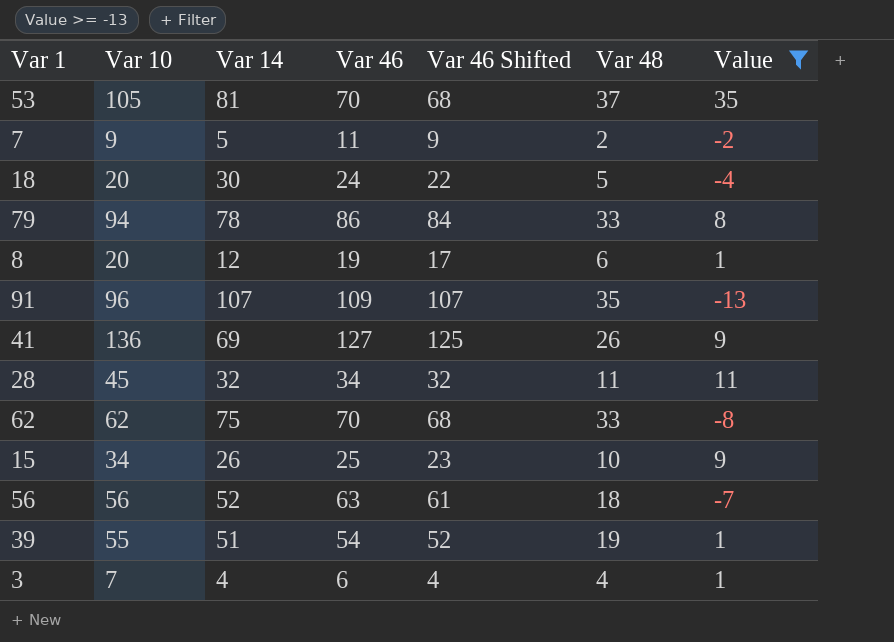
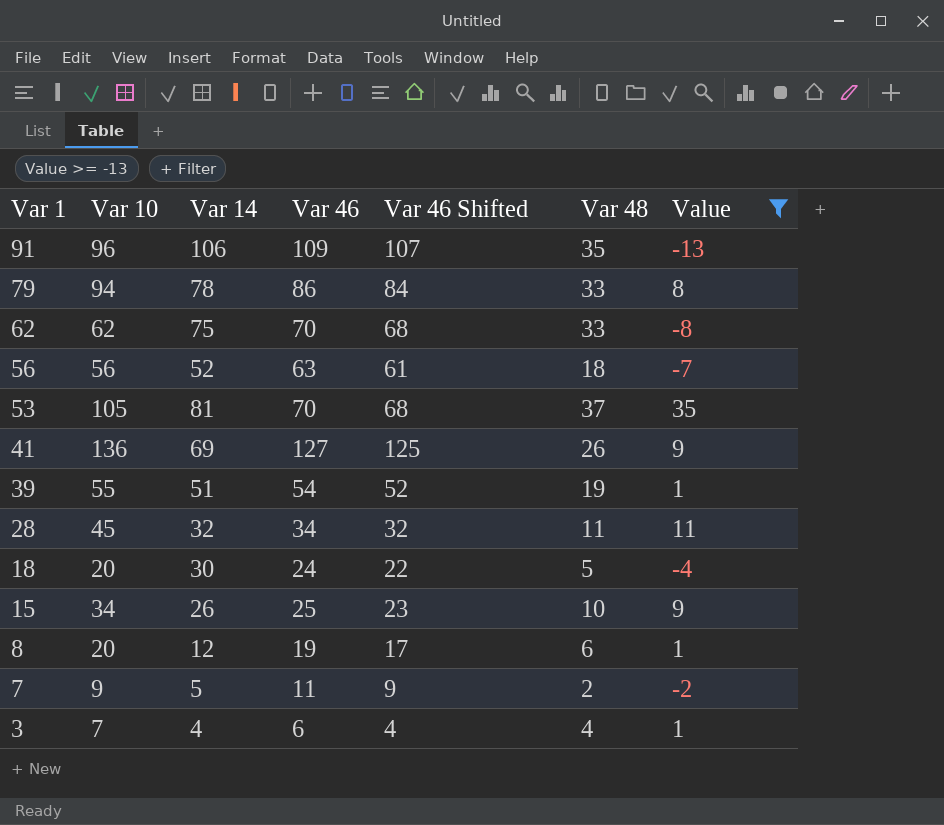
row order: none -> Var 1 descending
91 | Var 14: 107 -> 106

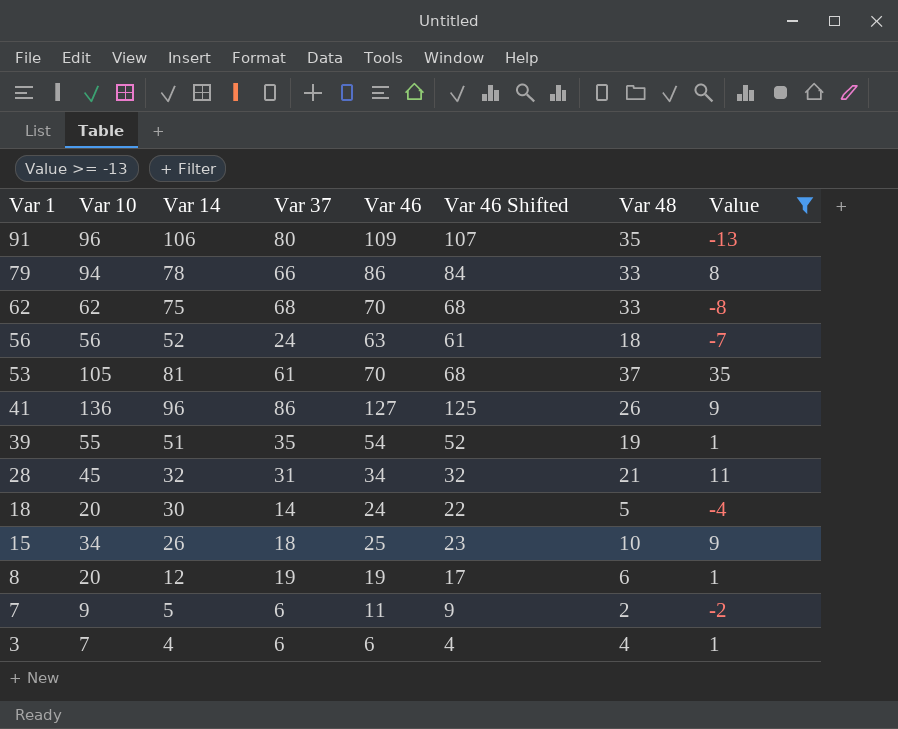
column Var 37 | position: none -> 4
41 | Var 14: 69 -> 96
28 | Var 48: 11 -> 21

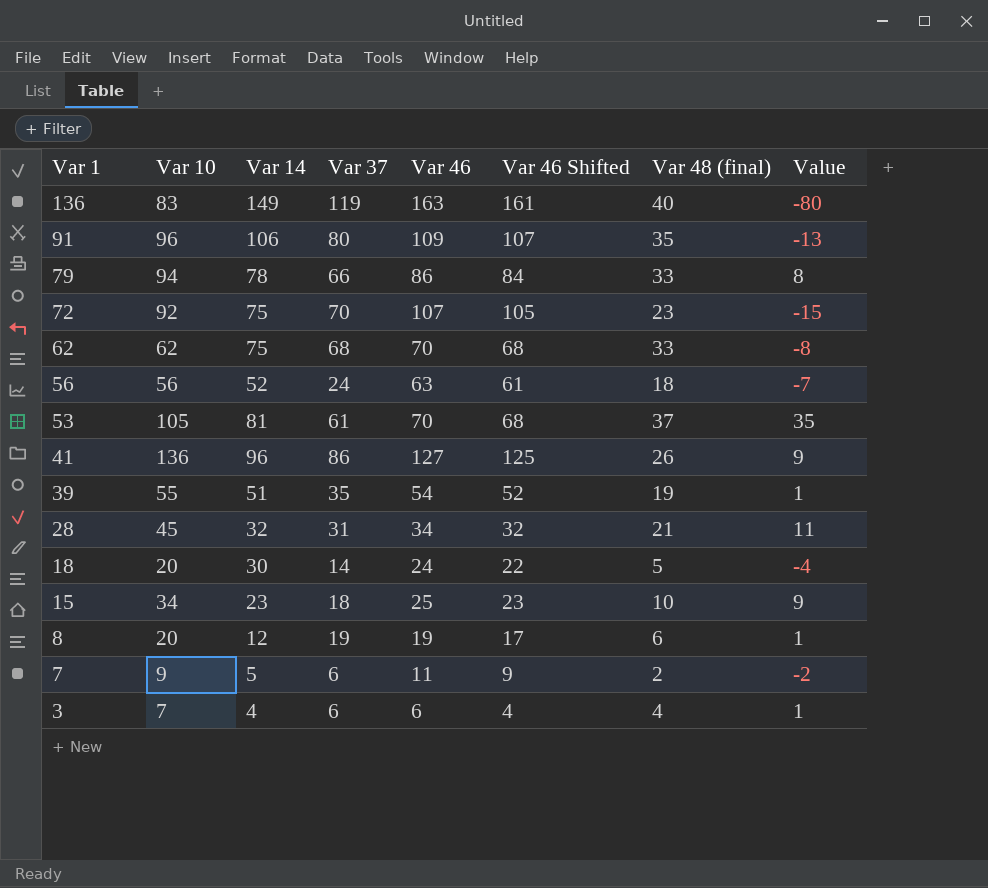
filter: Value >= -13 -> none
column name: Var 48 -> Var 48 (final)
15 | Var 14: 26 -> 23

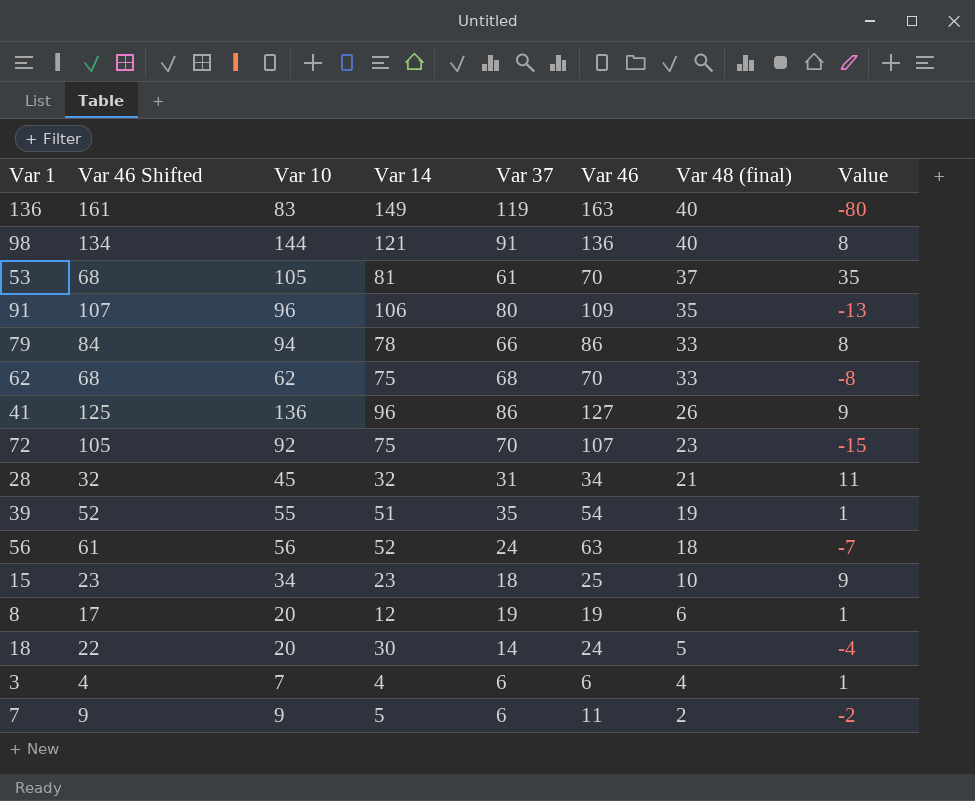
row order: Var 1 descending -> Var 48 (final) descending
column Var 46 Shifted | position: 6 -> 2
row 98: none -> 134 | 144 | 121 | 91 | 136 | 40 | 8

